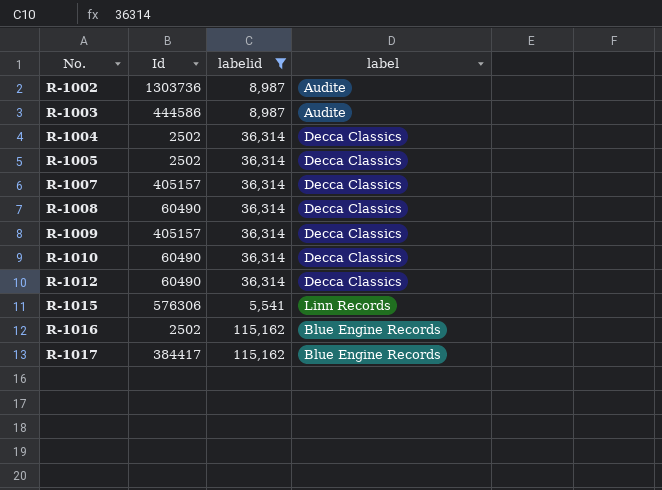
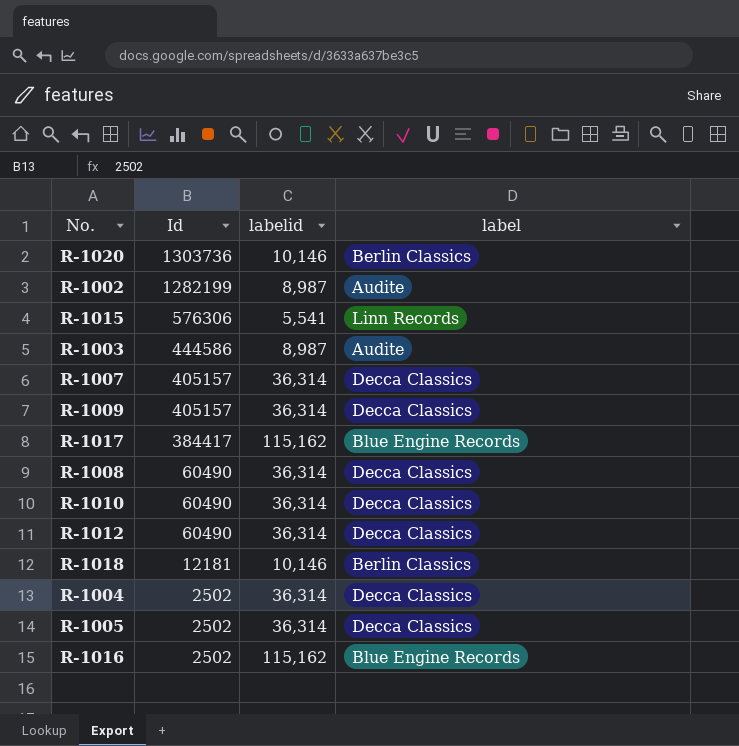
filter: labelid != 10,146 -> none
row order: No. ascending -> Id descending
R-1002 | Id: 1303736 -> 1282199

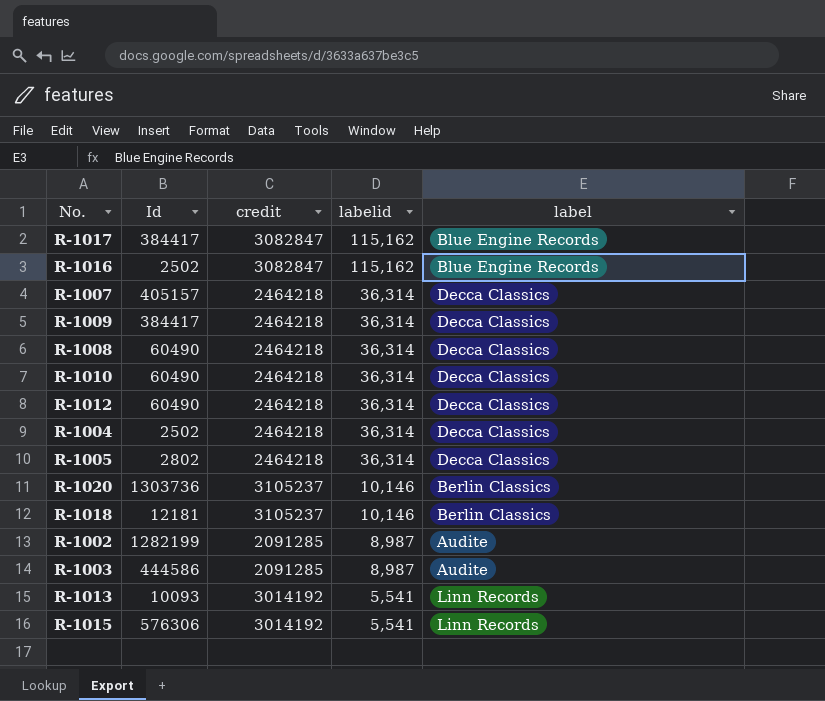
row order: Id descending -> labelid descending
column credit | position: none -> 3
R-1009 | Id: 405157 -> 384417
R-1005 | Id: 2502 -> 2802
row R-1013: none -> 10093 | 3014192 | 5,541 | Linn Records

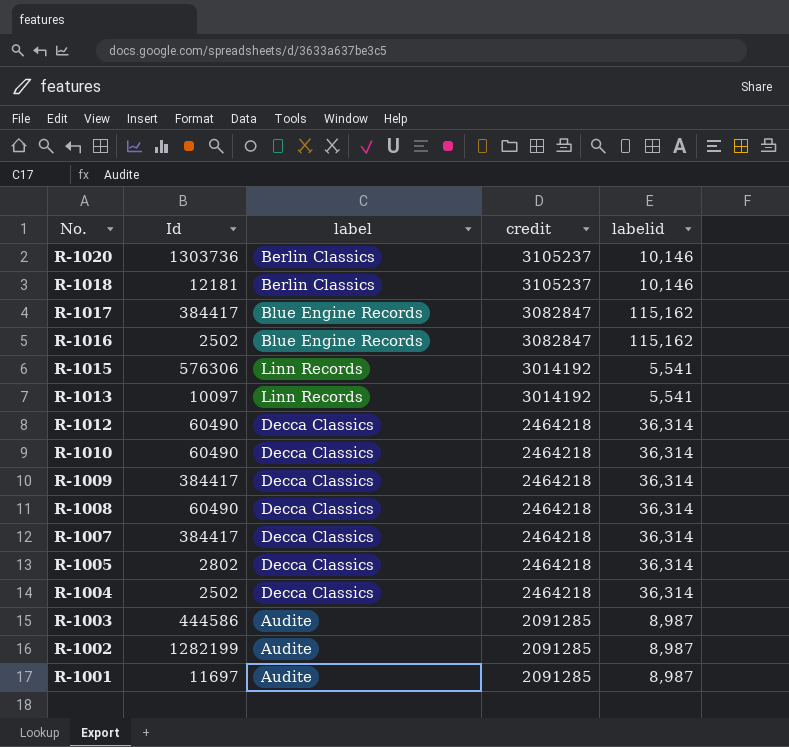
row order: labelid descending -> No. descending
column label | position: 5 -> 3
R-1013 | Id: 10093 -> 10097
R-1007 | Id: 405157 -> 384417
row R-1001: none -> 11697 | Audite | 2091285 | 8,987

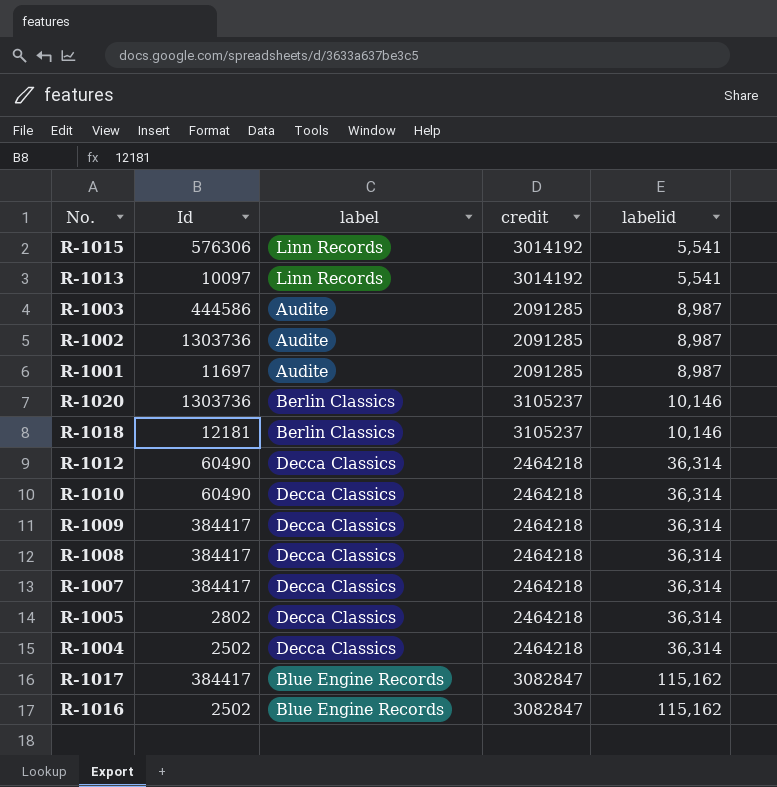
row order: No. descending -> labelid ascending
R-1002 | Id: 1282199 -> 1303736
R-1008 | Id: 60490 -> 384417

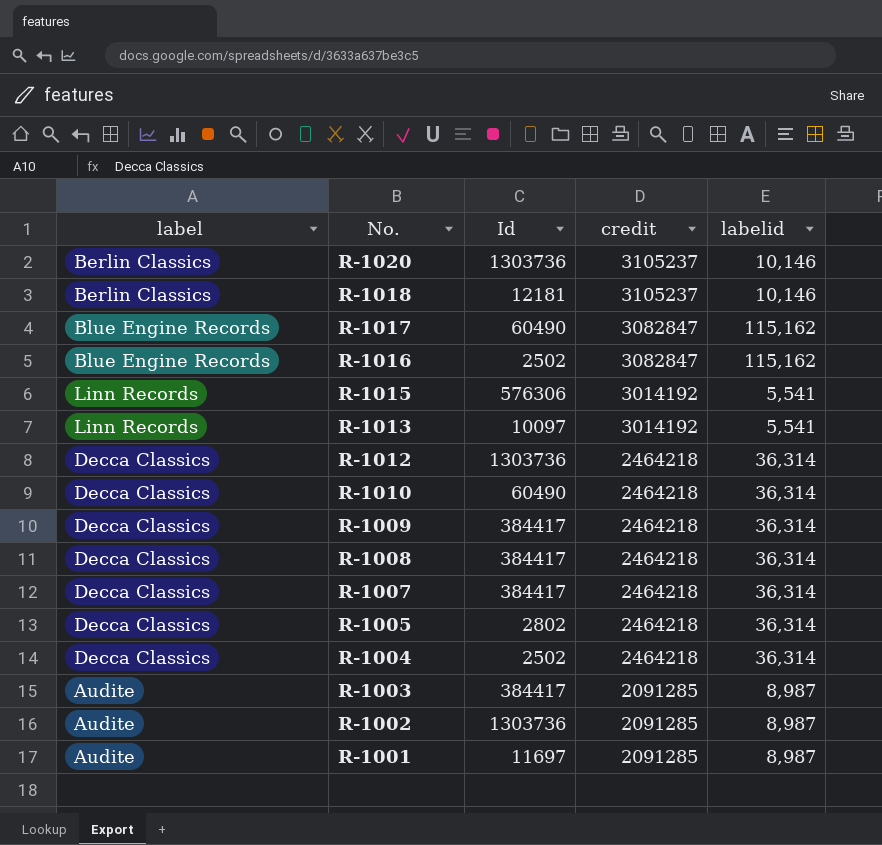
row order: labelid ascending -> No. descending
column label | position: 3 -> 1
R-1017 | Id: 384417 -> 60490
R-1012 | Id: 60490 -> 1303736
R-1003 | Id: 444586 -> 384417

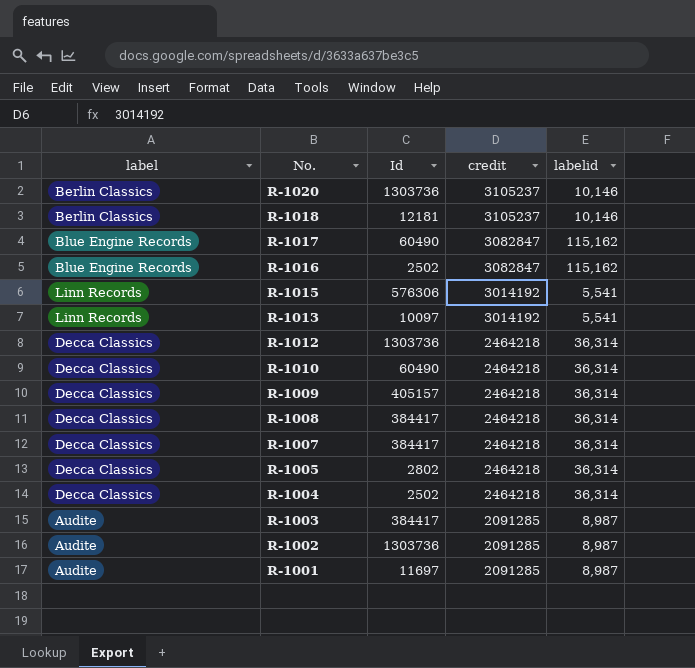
R-1009 | Id: 384417 -> 405157

